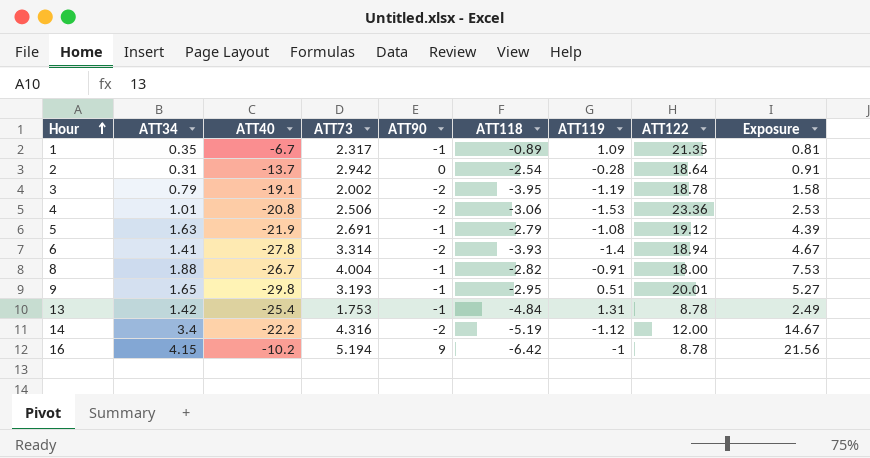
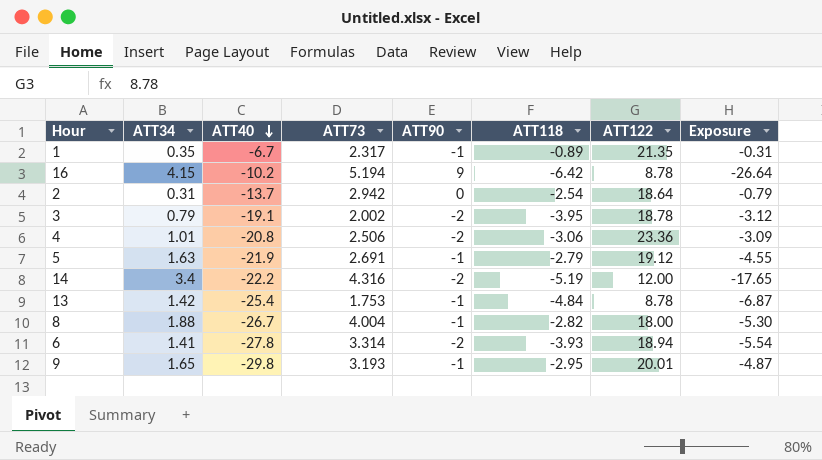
row order: Hour ascending -> ATT40 descending
column ATT119 | position: 7 -> none
column Exposure | formula: [ATT34] * [ATT73] -> [ATT34] * [ATT118]

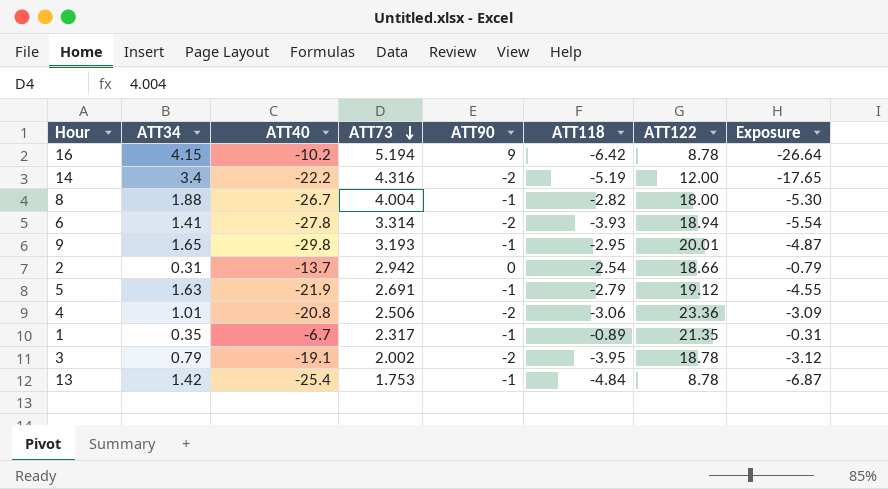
row order: ATT40 descending -> ATT73 descending
2 | ATT122: 18.64 -> 18.66

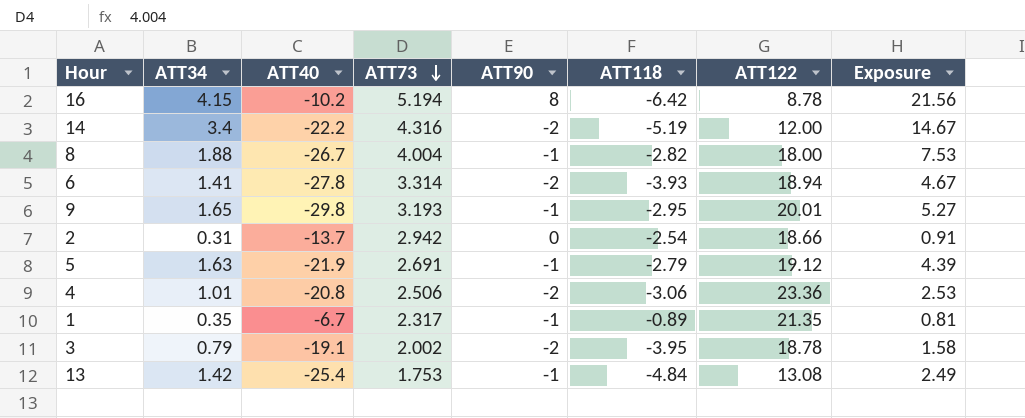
column Exposure | formula: [ATT34] * [ATT118] -> [ATT34] * [ATT73]
16 | ATT90: 9 -> 8
13 | ATT122: 8.78 -> 13.08

